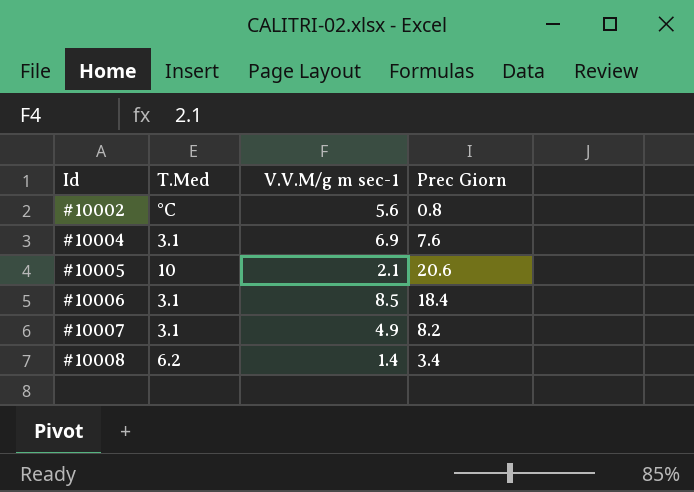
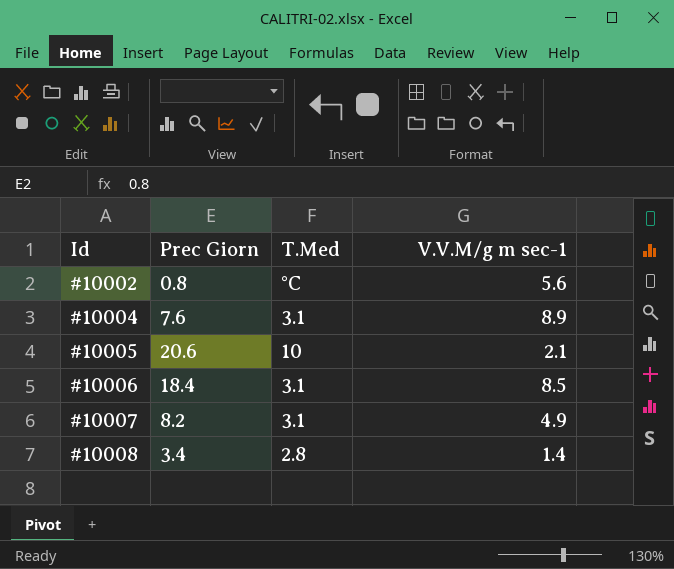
column Prec Giorn | position: 4 -> 2
#10004 | V.V.M/g m sec-1: 6.9 -> 8.9
#10008 | T.Med: 6.2 -> 2.8

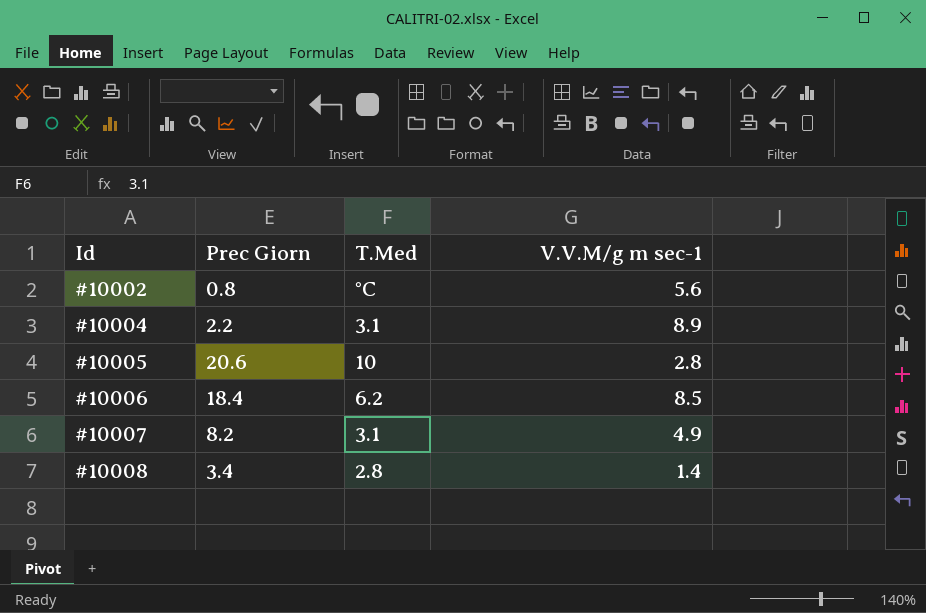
#10004 | Prec Giorn: 7.6 -> 2.2
#10005 | V.V.M/g m sec-1: 2.1 -> 2.8
#10006 | T.Med: 3.1 -> 6.2

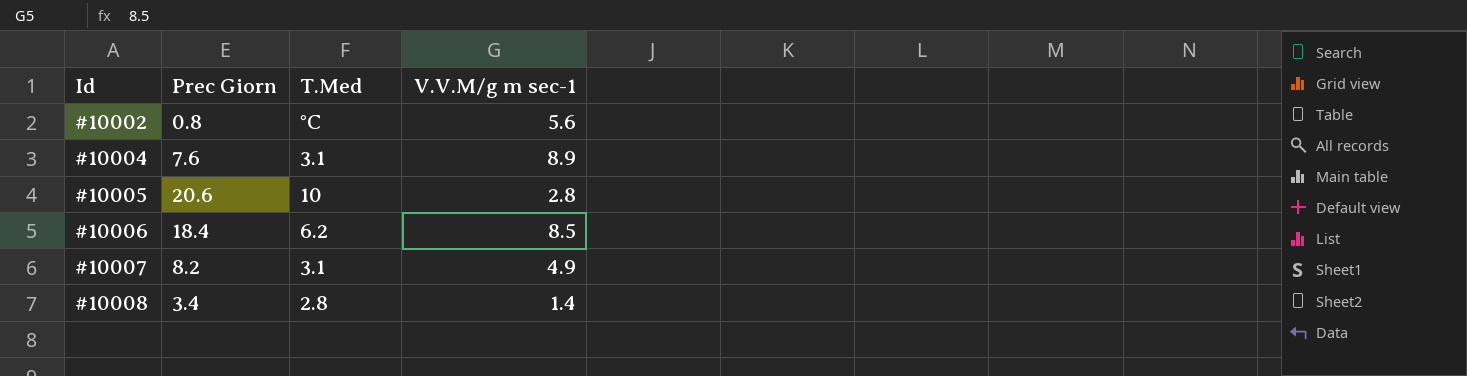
#10004 | Prec Giorn: 2.2 -> 7.6

